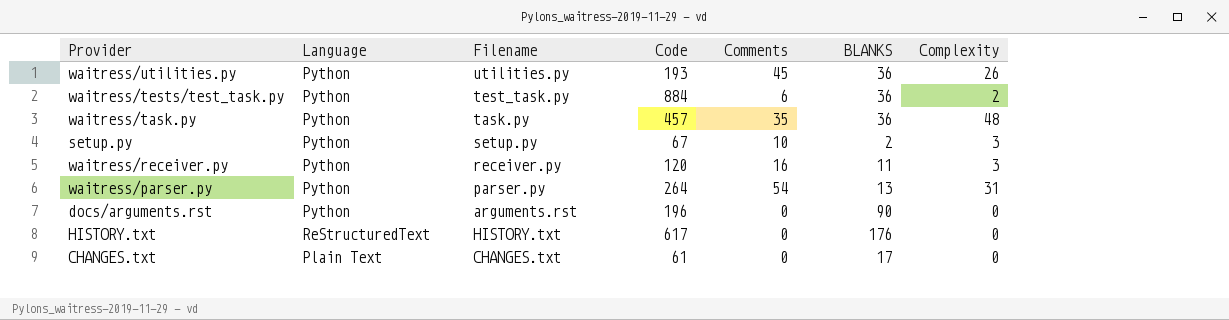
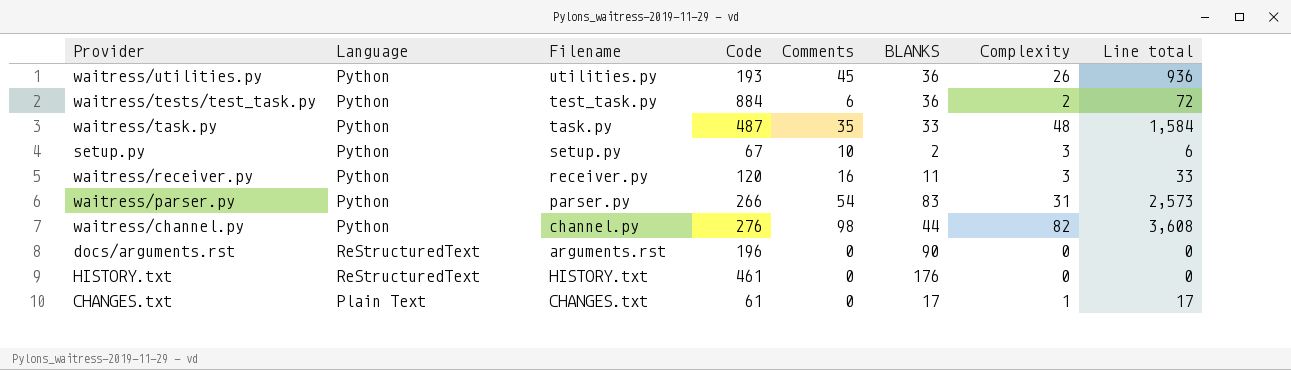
column Line total | formula: none -> [BLANKS] * [Complexity]
waitress/task.py | Code: 457 -> 487
waitress/task.py | BLANKS: 36 -> 33
waitress/parser.py | Code: 264 -> 266
waitress/parser.py | BLANKS: 13 -> 83
row waitress/channel.py: none -> Python | channel.py | 276 | 98 | 44 | 82 | 3,608
docs/arguments.rst | Language: Python -> ReStructuredText
HISTORY.txt | Code: 617 -> 461
CHANGES.txt | Complexity: 0 -> 1

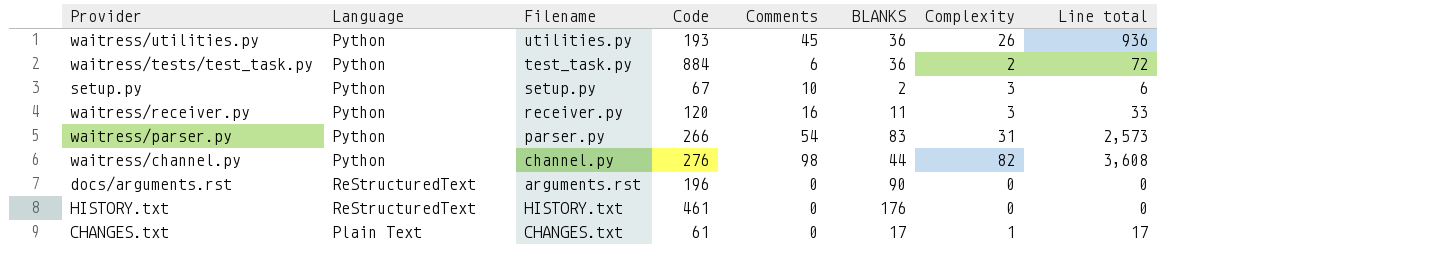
row waitress/task.py: Python | task.py | 487 | 35 | 33 | 48 | 1,584 -> none

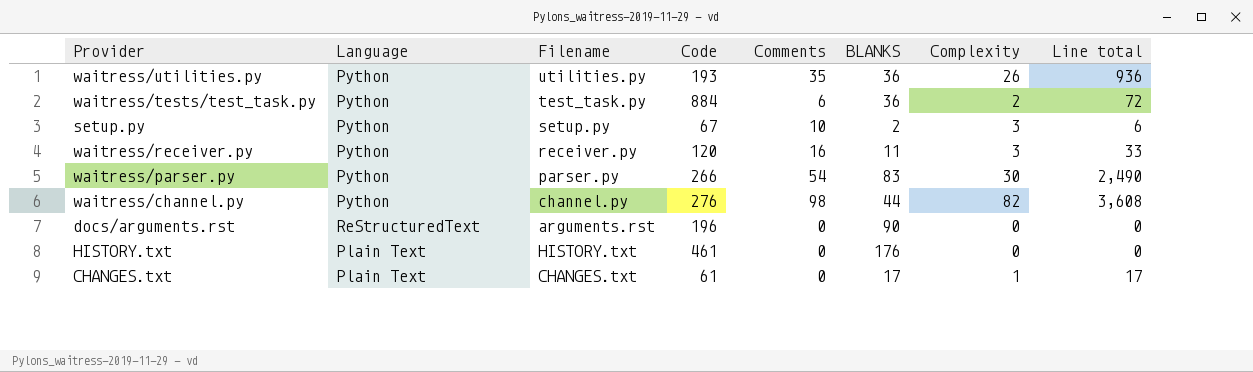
waitress/utilities.py | Comments: 45 -> 35
waitress/parser.py | Complexity: 31 -> 30
waitress/parser.py | Line total: 2,573 -> 2,490
HISTORY.txt | Language: ReStructuredText -> Plain Text

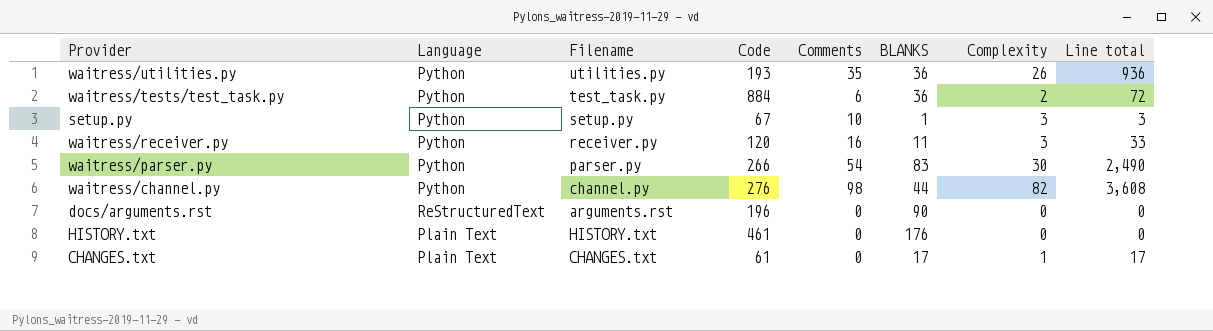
setup.py | BLANKS: 2 -> 1
setup.py | Line total: 6 -> 3

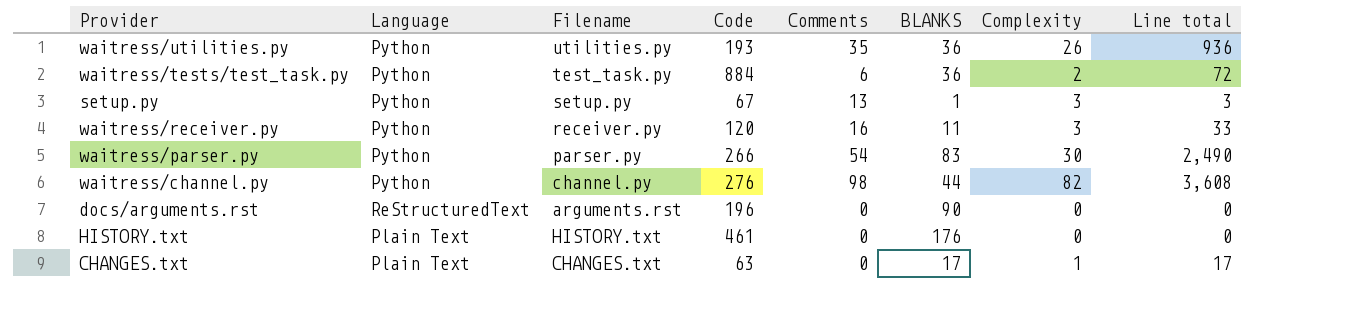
setup.py | Comments: 10 -> 13
CHANGES.txt | Code: 61 -> 63

